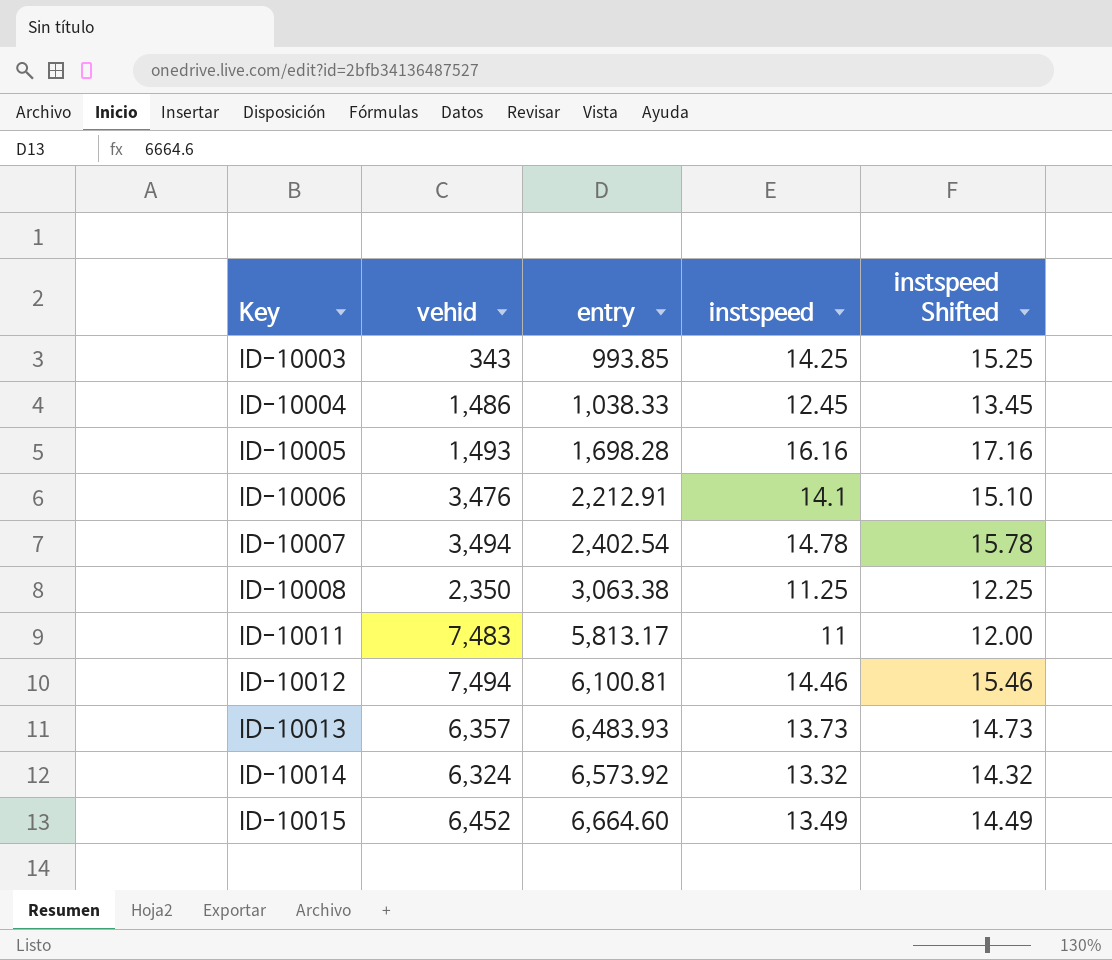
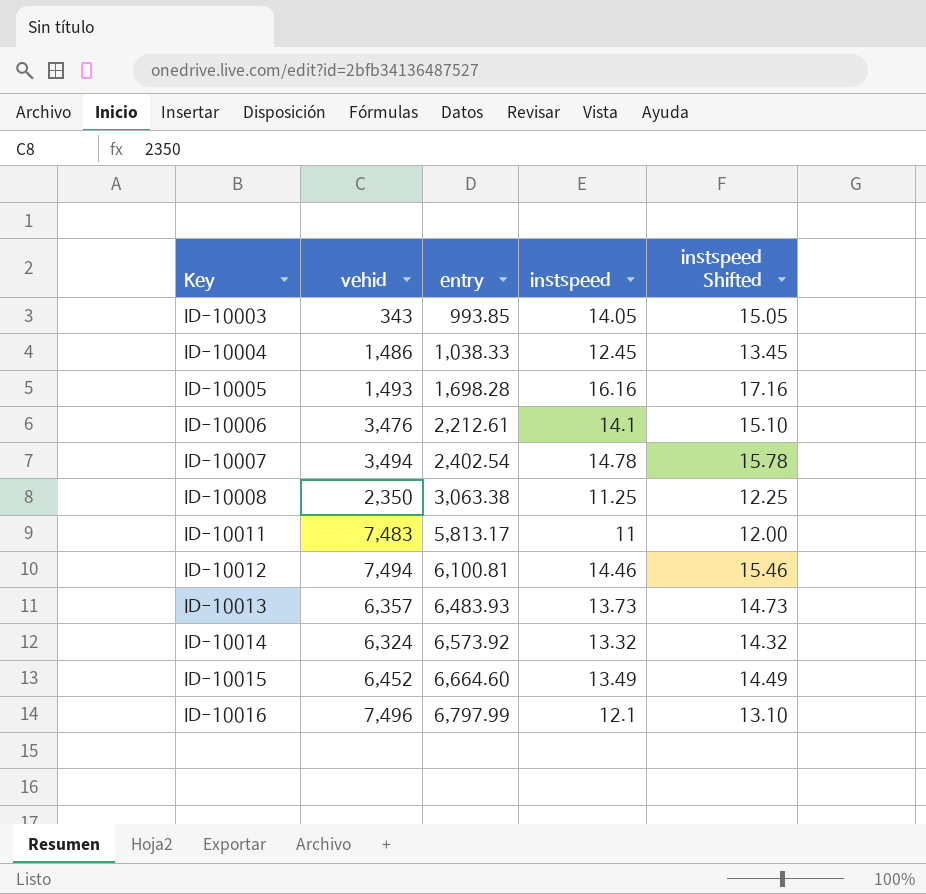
ID-10003 | instspeed: 14.25 -> 14.05
ID-10003 | instspeed Shifted: 15.25 -> 15.05
ID-10006 | entry: 2,212.91 -> 2,212.61
row ID-10016: none -> 7,496 | 6,797.99 | 12.1 | 13.10

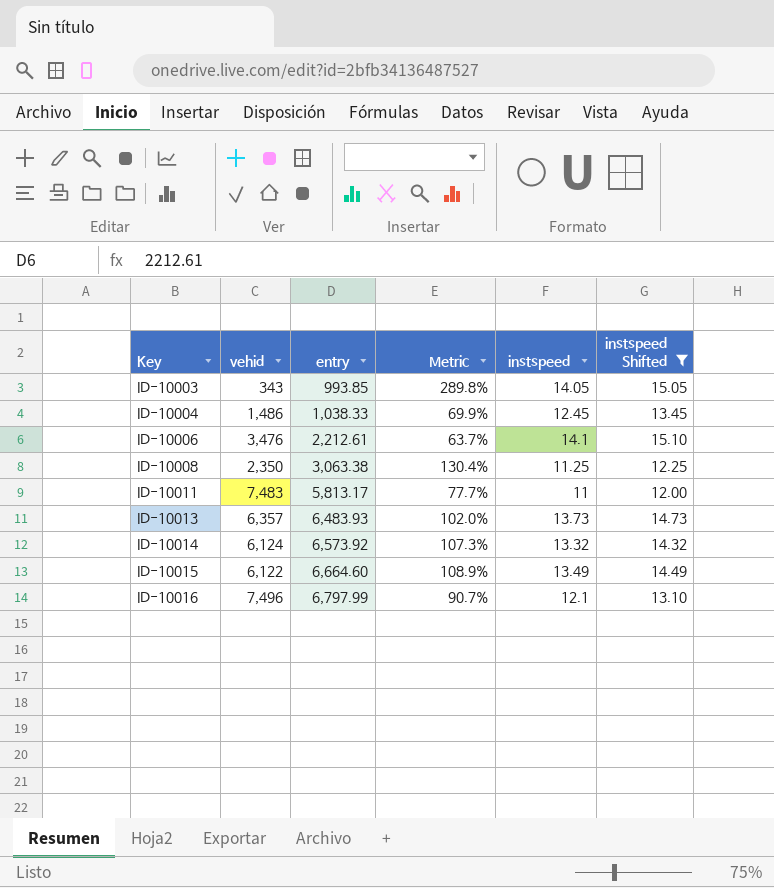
filter: none -> instspeed Shifted <= 15.10
column Metric | formula: none -> [entry] / [vehid]
ID-10014 | vehid: 6,324 -> 6,124
ID-10015 | vehid: 6,452 -> 6,122

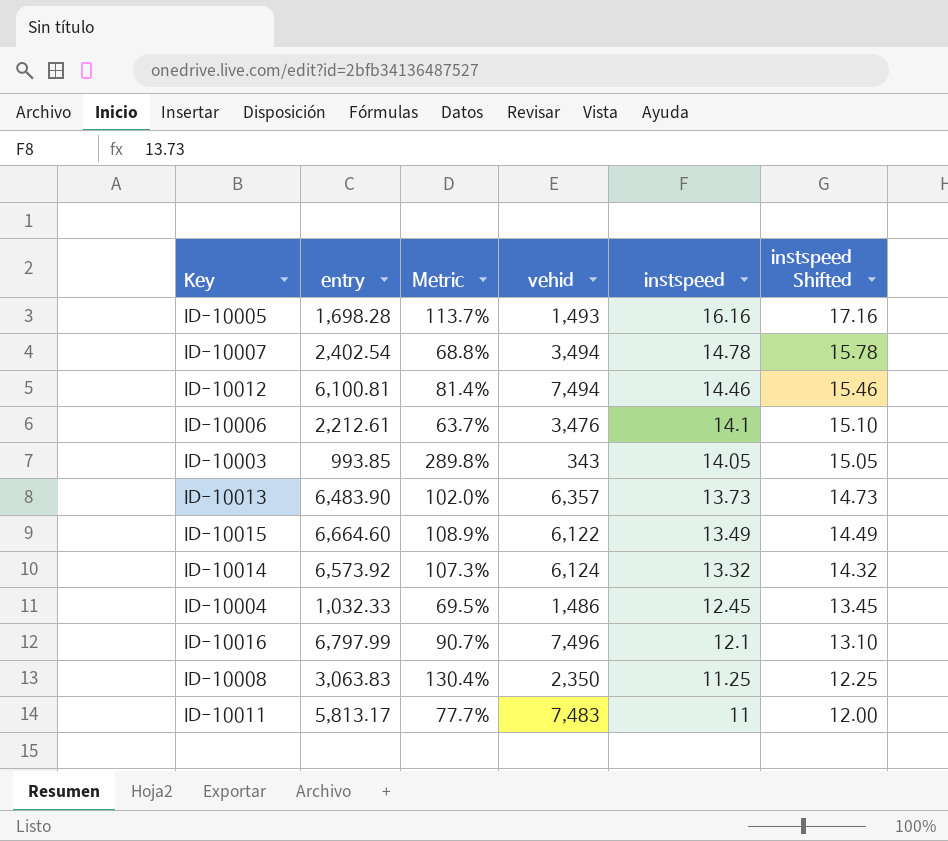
filter: instspeed Shifted <= 15.10 -> none
row order: Key ascending -> instspeed descending
column vehid | position: 2 -> 4
ID-10013 | entry: 6,483.93 -> 6,483.90
ID-10004 | entry: 1,038.33 -> 1,032.33
ID-10004 | Metric: 69.9% -> 69.5%
ID-10008 | entry: 3,063.38 -> 3,063.83

